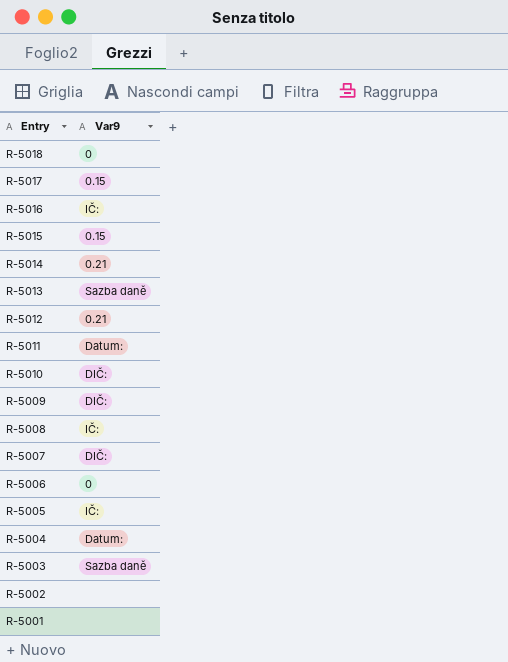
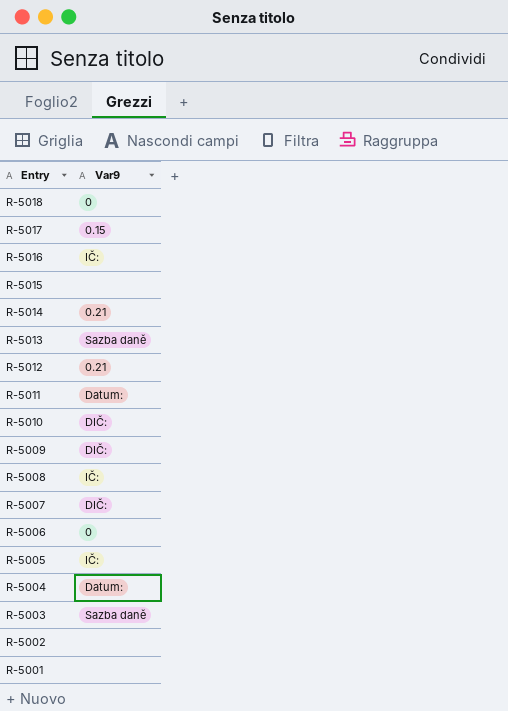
R-5015 | Var9: 0.15 -> none

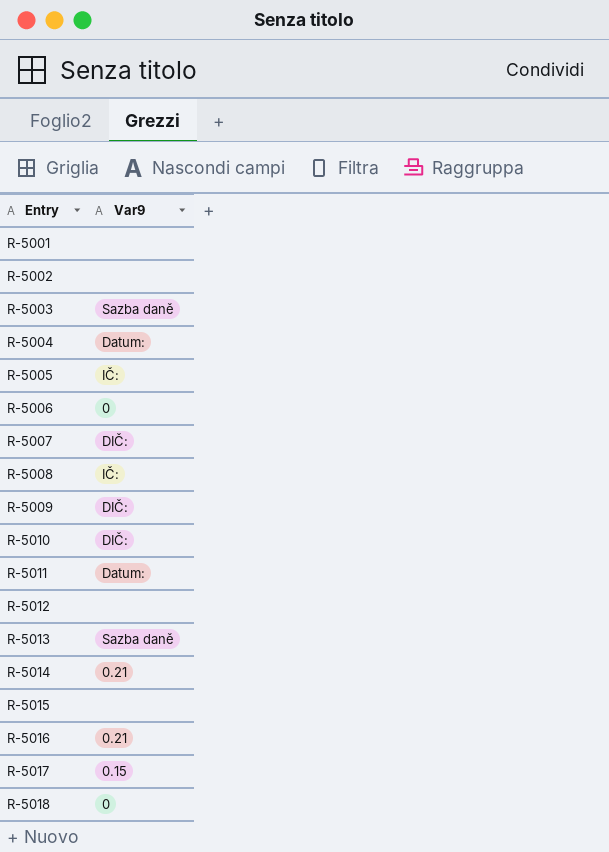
row order: Entry descending -> Entry ascending
R-5012 | Var9: 0.21 -> none
R-5016 | Var9: IČ: -> 0.21

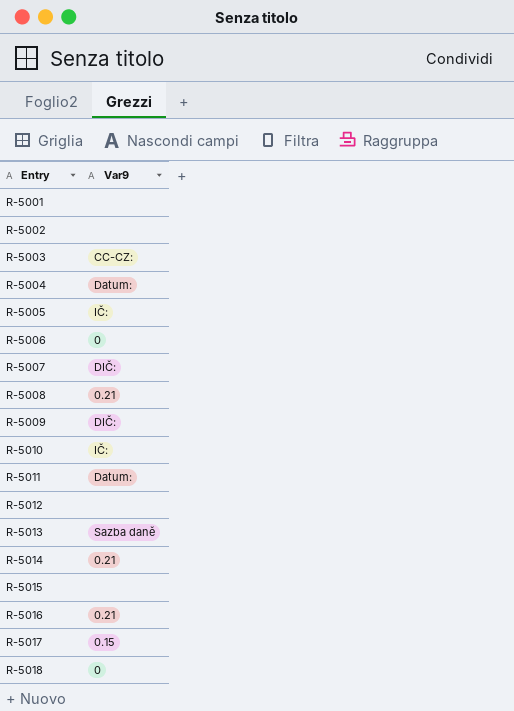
R-5003 | Var9: Sazba daně -> CC-CZ:
R-5008 | Var9: IČ: -> 0.21
R-5010 | Var9: DIČ: -> IČ:

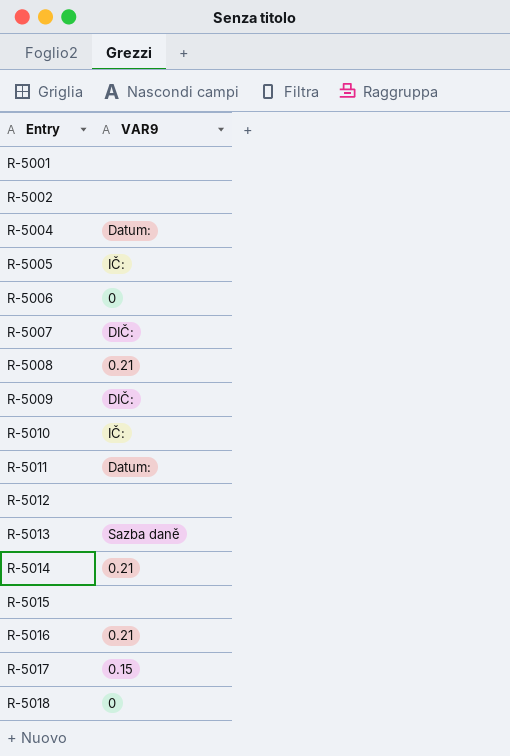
column name: Var9 -> VAR9
row R-5003: CC-CZ: -> none

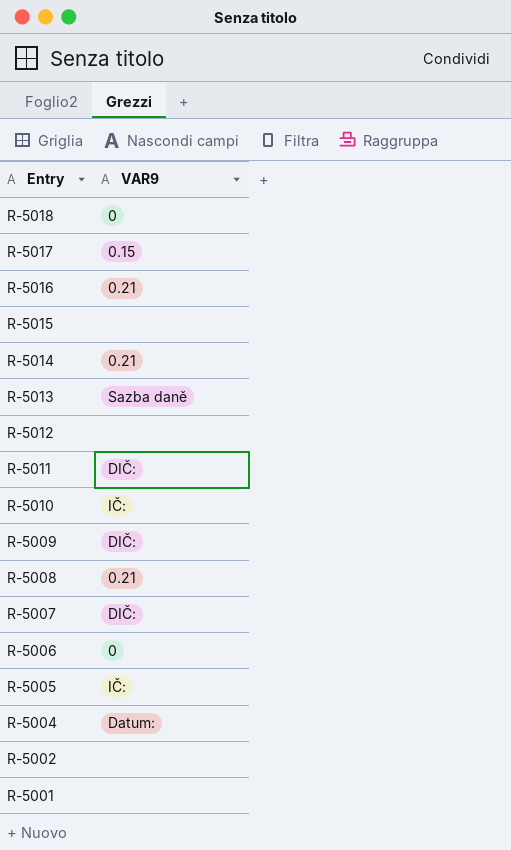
row order: Entry ascending -> Entry descending
R-5011 | VAR9: Datum: -> DIČ:

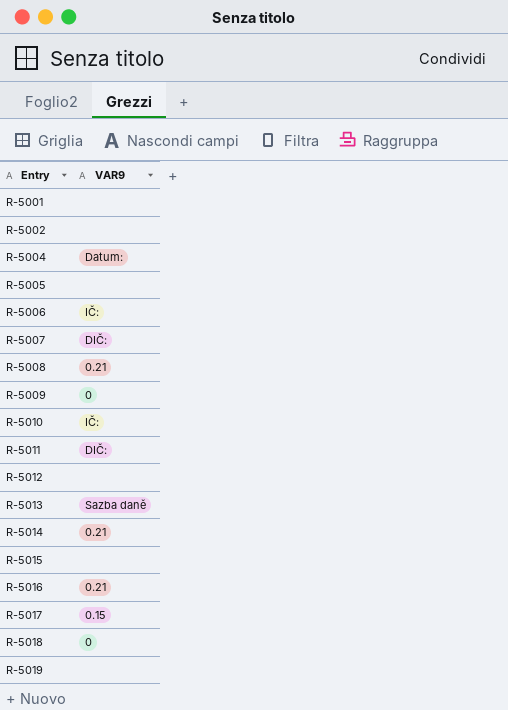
row order: Entry descending -> Entry ascending
R-5005 | VAR9: IČ: -> none
R-5006 | VAR9: 0 -> IČ:
R-5009 | VAR9: DIČ: -> 0
row R-5019: none -> none

